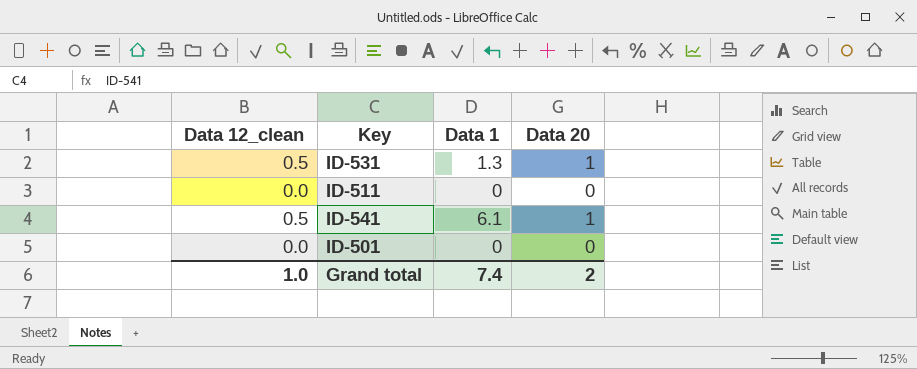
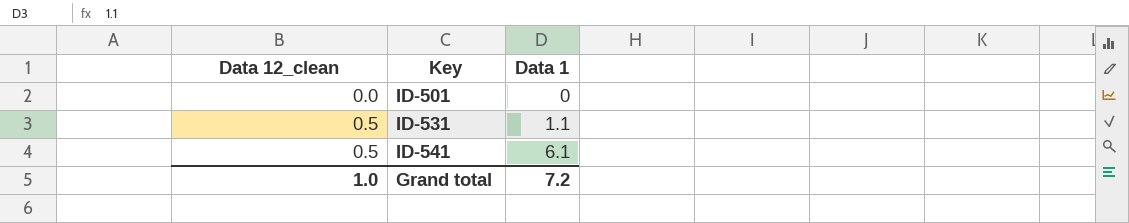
row order: none -> Data 12_clean ascending
column Data 20 | position: 4 -> none
row ID-511: 0.0 | 0 | 0 -> none
ID-531 | Data 1: 1.3 -> 1.1
Grand total | Data 1: 7.4 -> 7.2

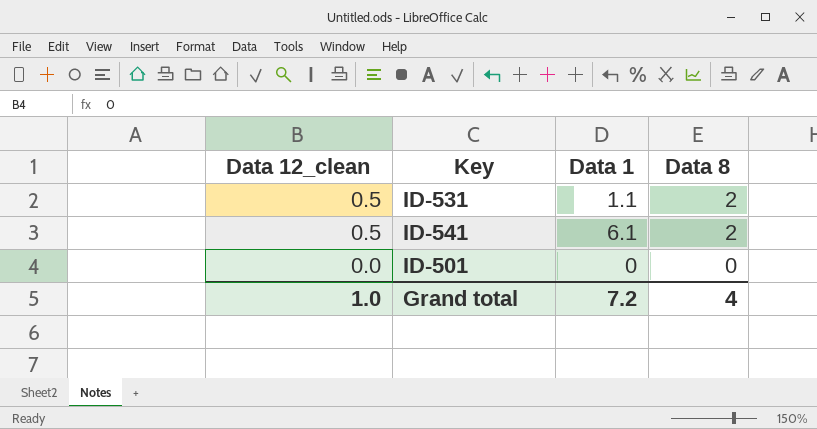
row order: Data 12_clean ascending -> Data 12_clean descending
column Data 8 | position: none -> 4

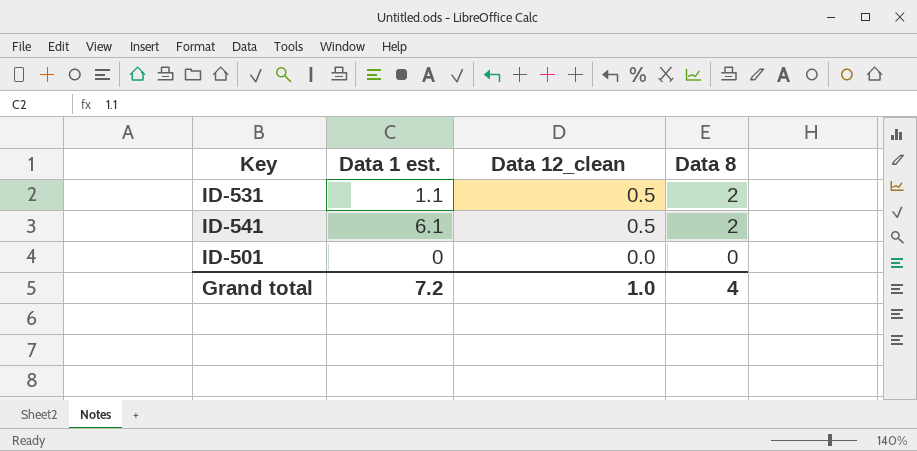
column name: Data 1 -> Data 1 est.
column Data 12_clean | position: 1 -> 3

